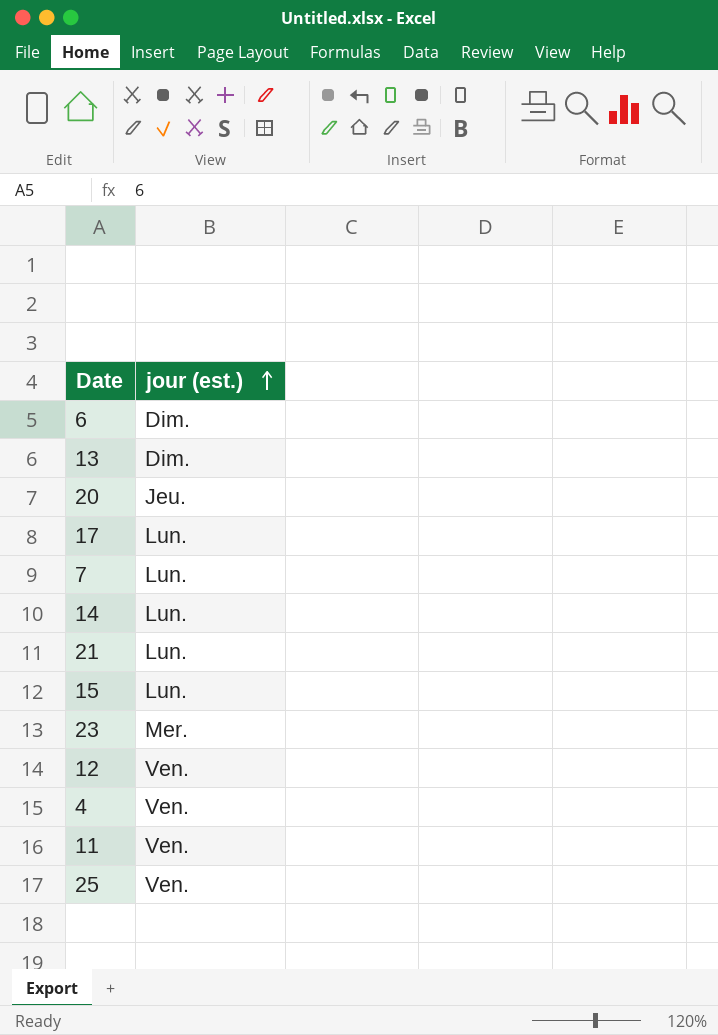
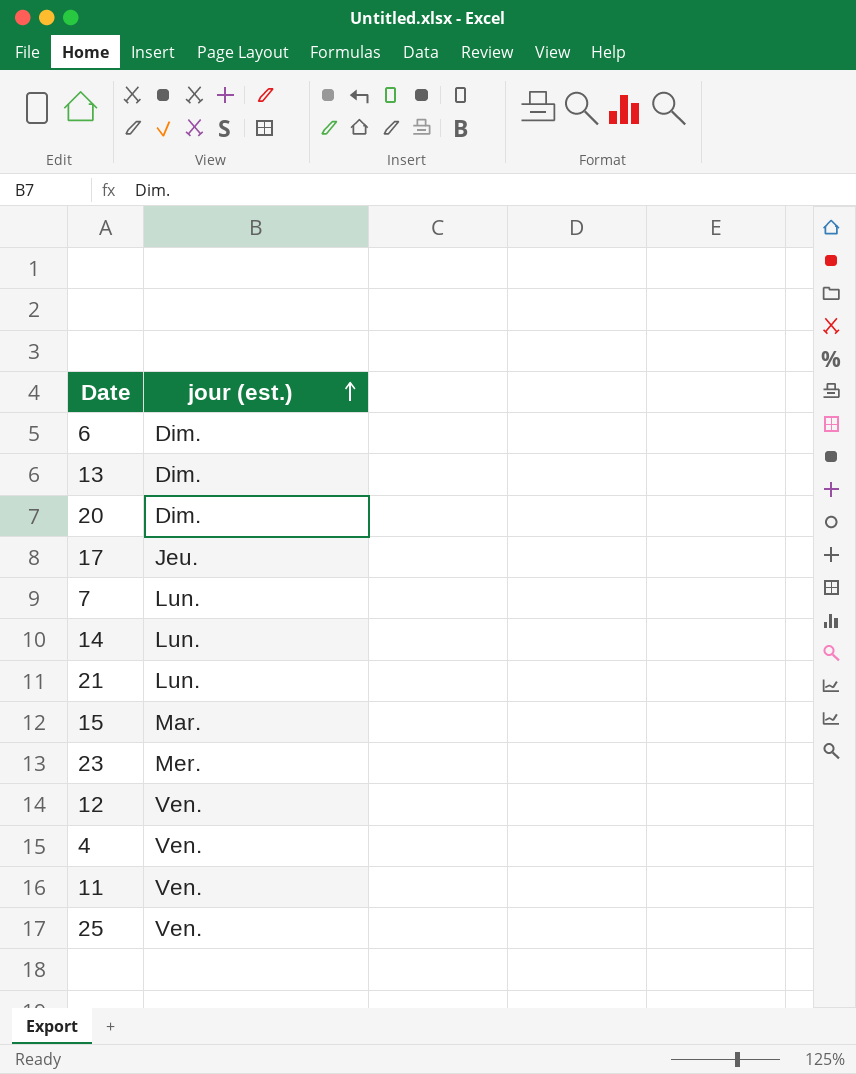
20 | jour (est.): Jeu. -> Dim.
17 | jour (est.): Lun. -> Jeu.
15 | jour (est.): Lun. -> Mar.

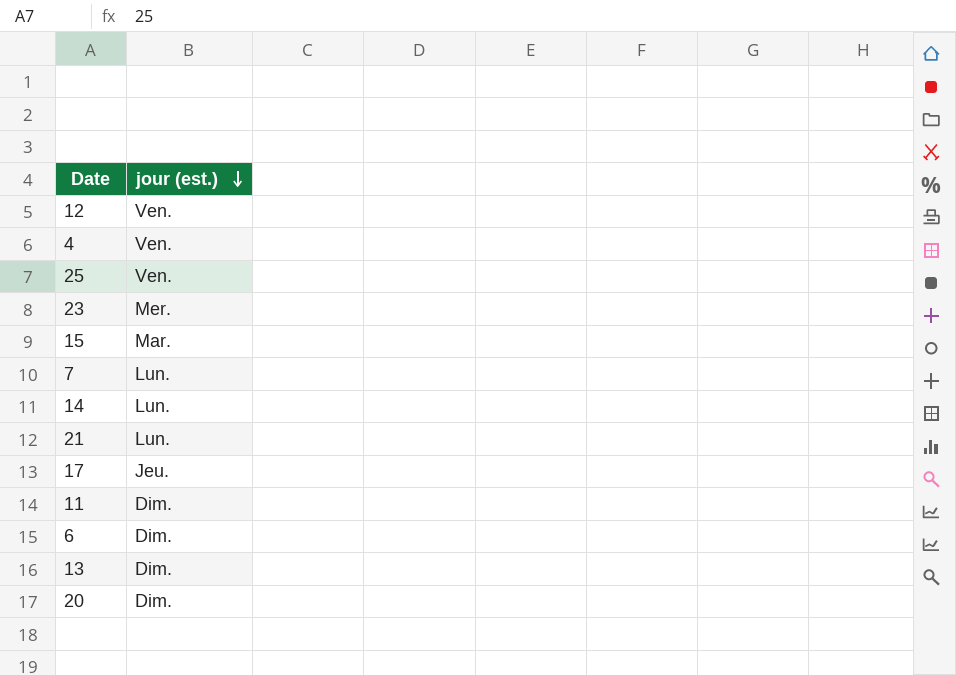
row order: jour (est.) ascending -> jour (est.) descending
11 | jour (est.): Ven. -> Dim.

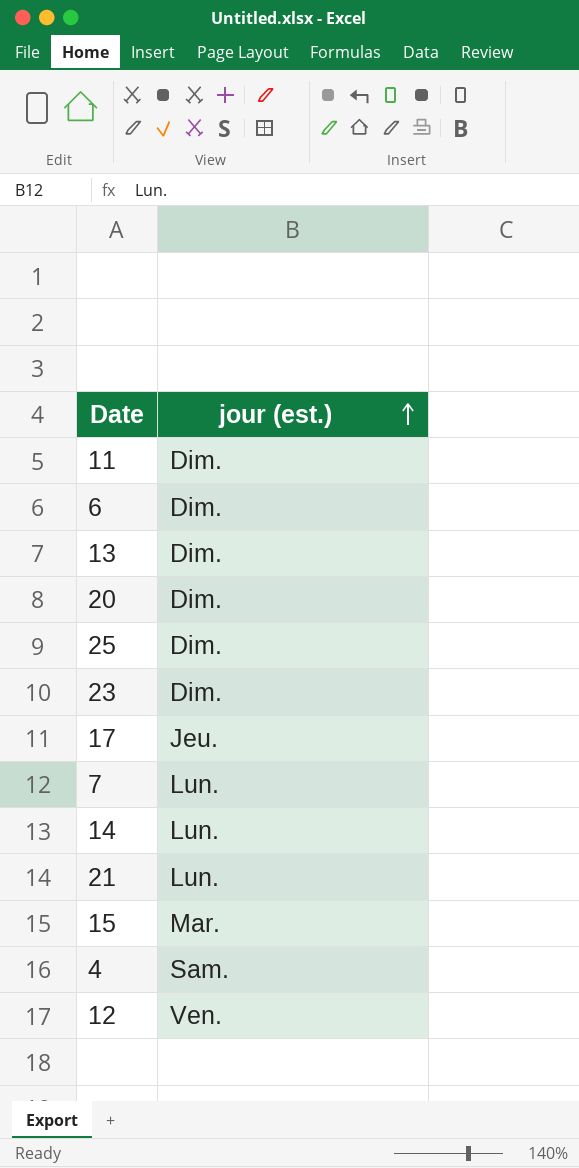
row order: jour (est.) descending -> jour (est.) ascending
25 | jour (est.): Ven. -> Dim.
23 | jour (est.): Mer. -> Dim.
4 | jour (est.): Ven. -> Sam.

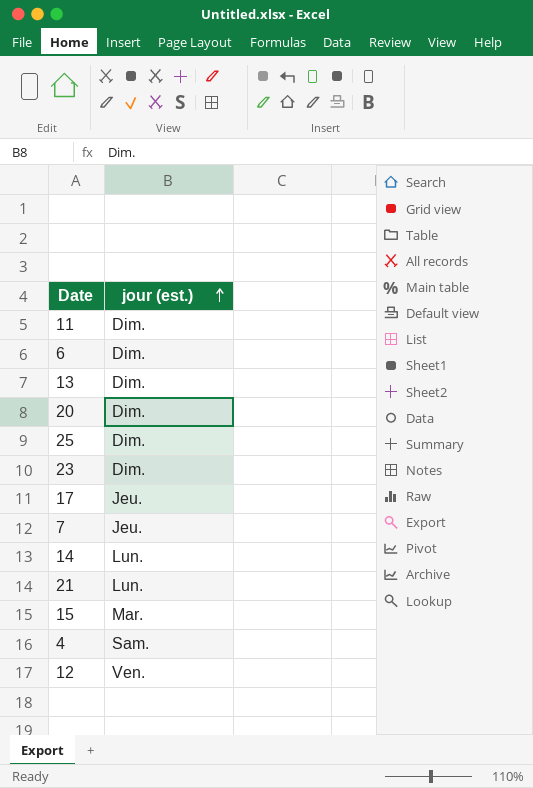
7 | jour (est.): Lun. -> Jeu.

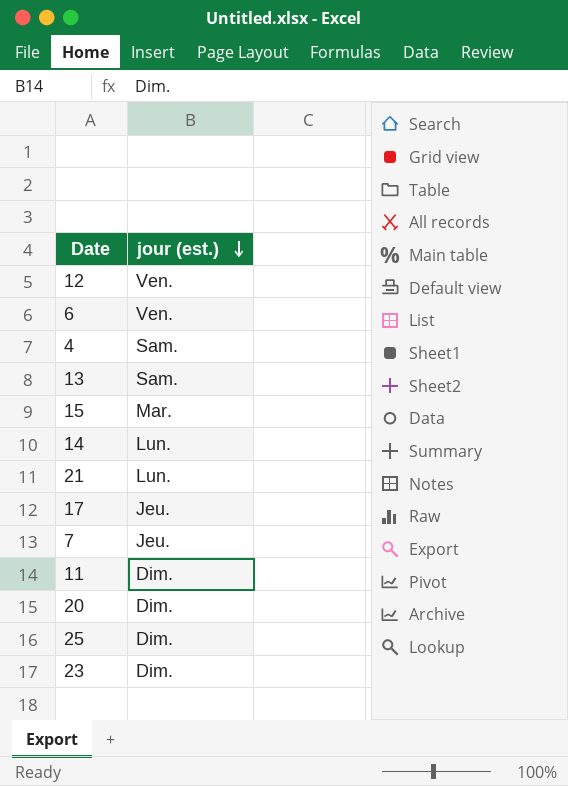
row order: jour (est.) ascending -> jour (est.) descending
6 | jour (est.): Dim. -> Ven.
13 | jour (est.): Dim. -> Sam.

